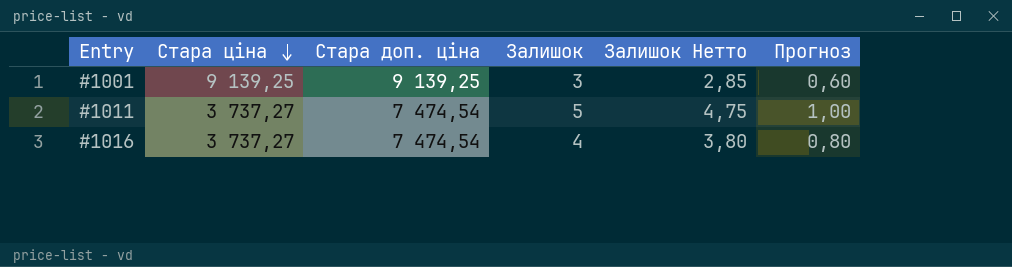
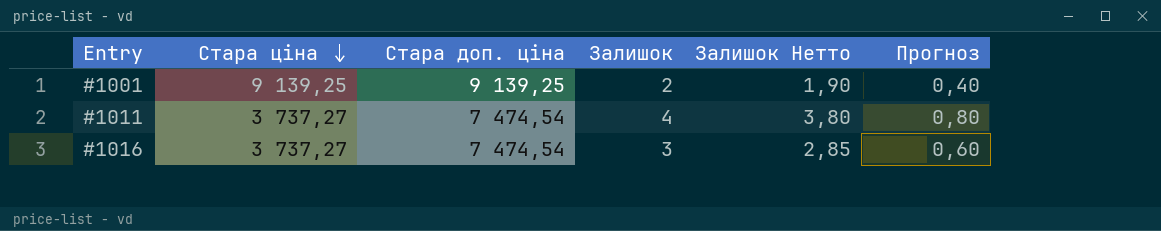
#1001 | Залишок: 3 -> 2
#1001 | Залишок Нетто: 2,85 -> 1,90
#1001 | Прогноз: 0,60 -> 0,40
#1011 | Залишок: 5 -> 4
#1011 | Залишок Нетто: 4,75 -> 3,80
#1011 | Прогноз: 1,00 -> 0,80
#1016 | Залишок: 4 -> 3
#1016 | Залишок Нетто: 3,80 -> 2,85
#1016 | Прогноз: 0,80 -> 0,60

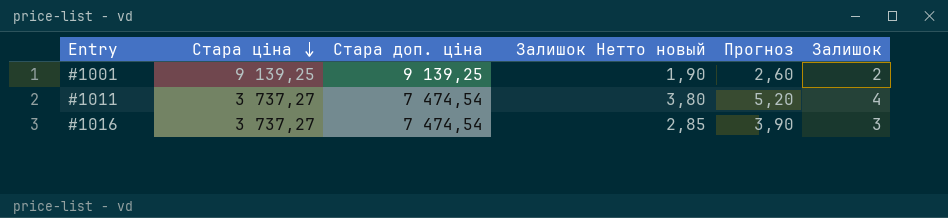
column name: Залишок Нетто -> Залишок Нетто новый
column Прогноз | formula: [Залишок] * 0,2 -> [Залишок] * 1,3
column Залишок | position: 4 -> 6

